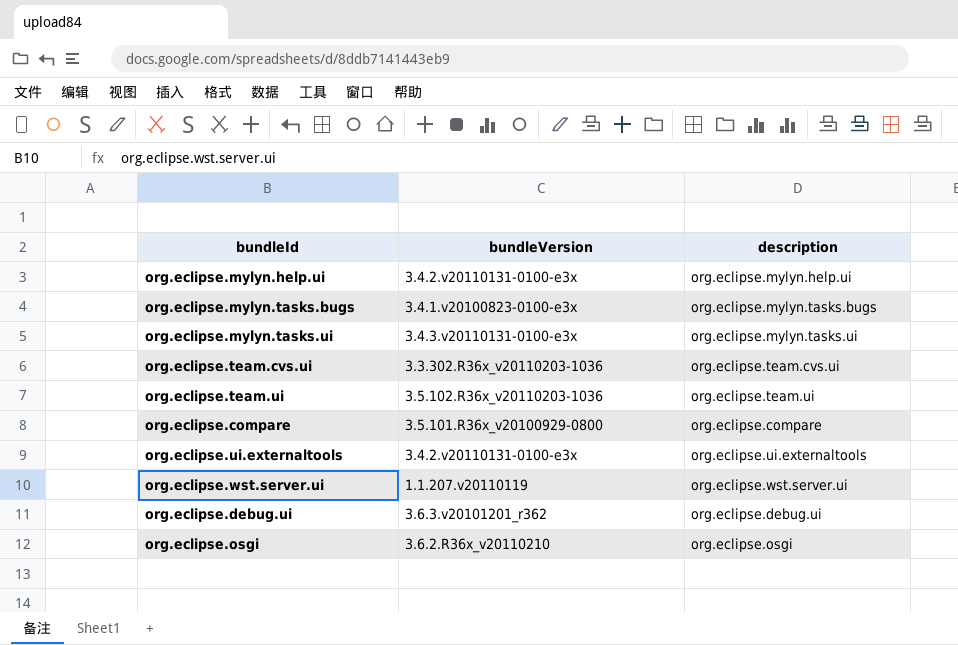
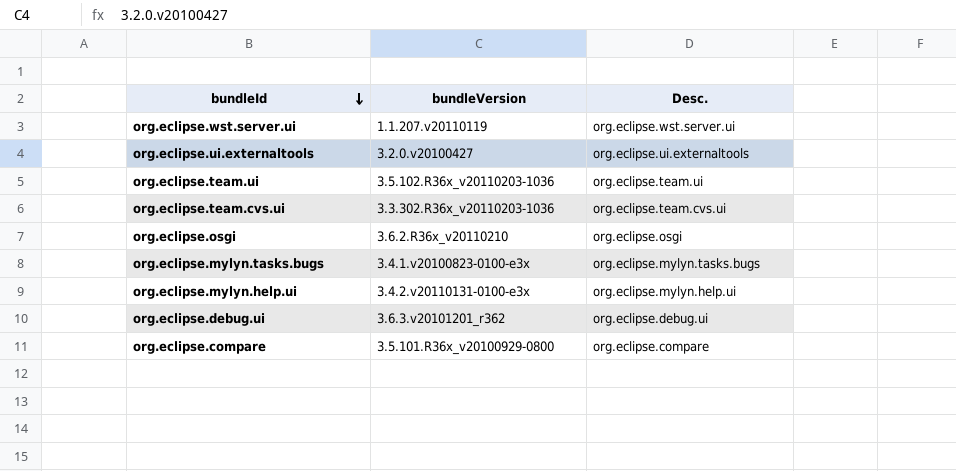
row order: none -> bundleId descending
column name: description -> Desc.
row org.eclipse.mylyn.tasks.ui: 3.4.3.v20110131-0100-e3x | org.eclipse.mylyn.tasks.ui -> none
org.eclipse.ui.externaltools | bundleVersion: 3.4.2.v20110131-0100-e3x -> 3.2.0.v20100427

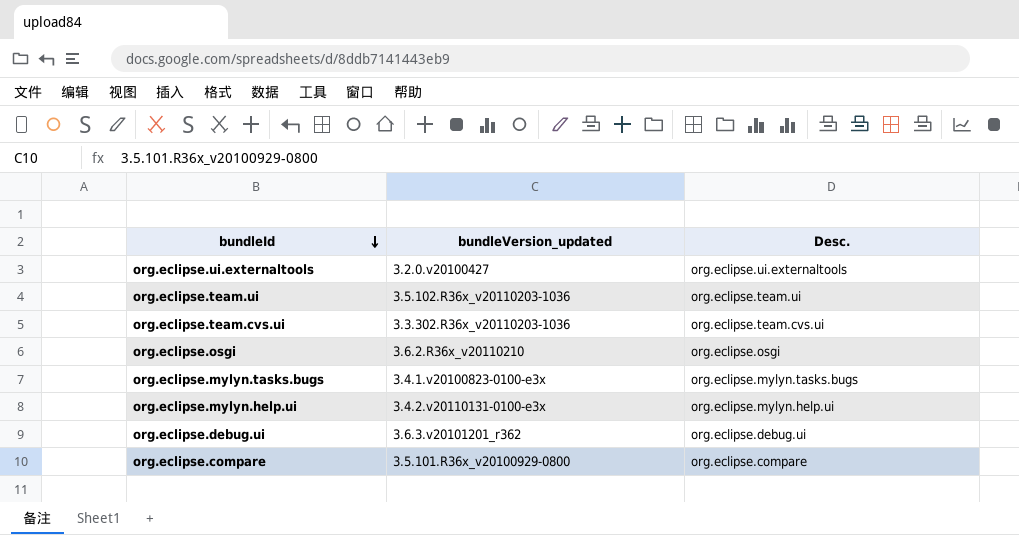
column name: bundleVersion -> bundleVersion_updated
row org.eclipse.wst.server.ui: 1.1.207.v20110119 | org.eclipse.wst.server.ui -> none

